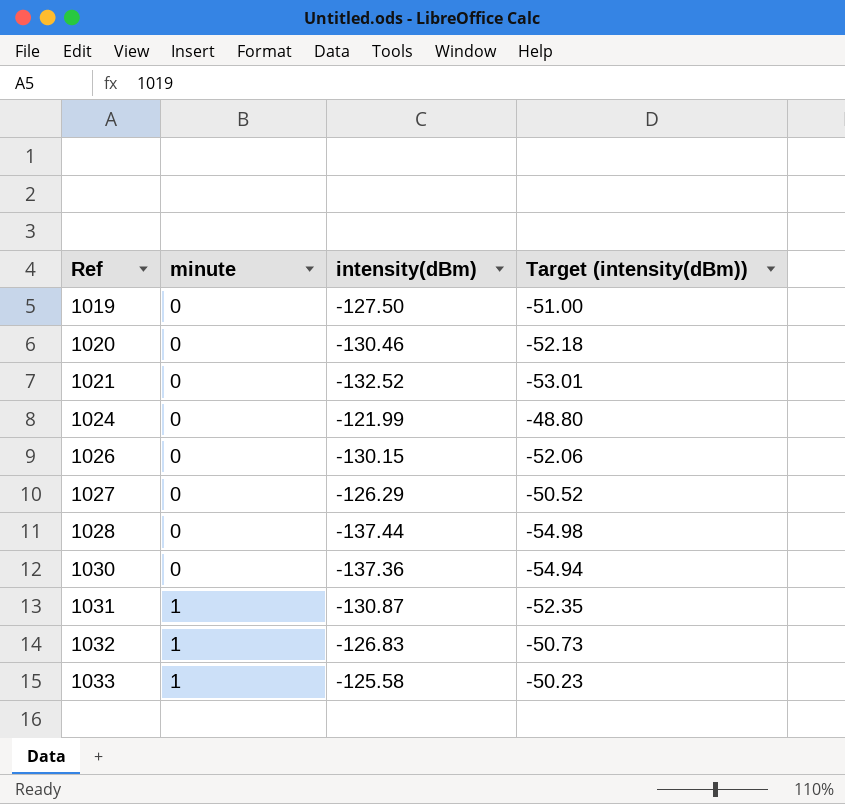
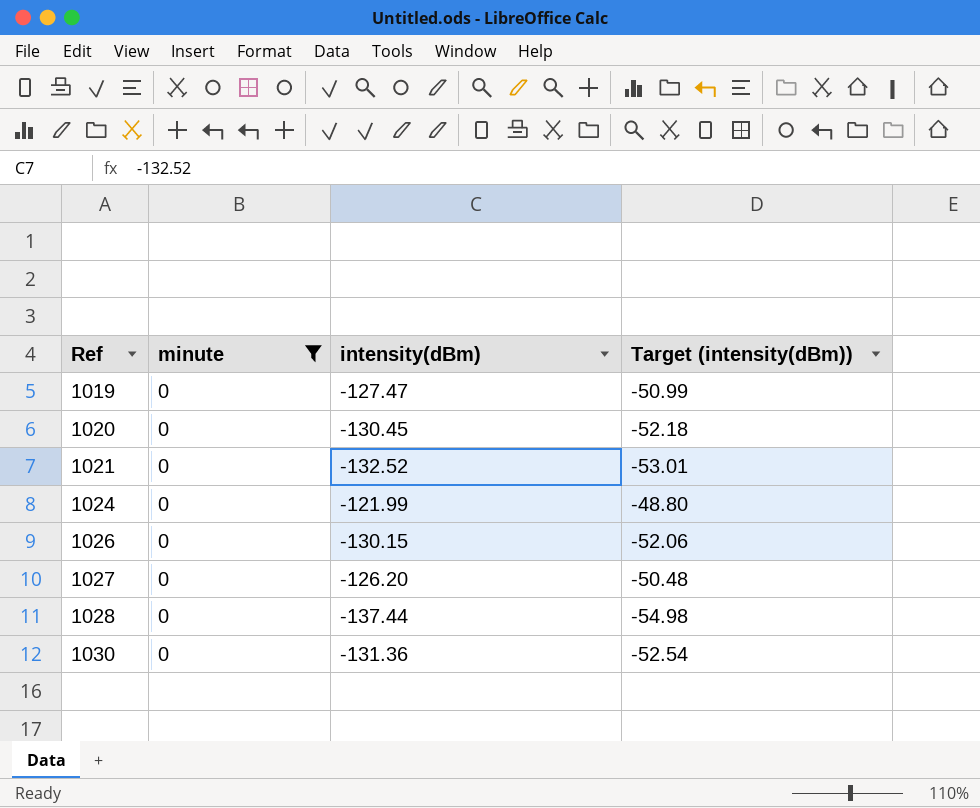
filter: none -> minute = 0
1019 | intensity(dBm): -127.50 -> -127.47
1019 | Target (intensity(dBm)): -51.00 -> -50.99
1020 | intensity(dBm): -130.46 -> -130.45
1027 | intensity(dBm): -126.29 -> -126.20
1027 | Target (intensity(dBm)): -50.52 -> -50.48
1030 | intensity(dBm): -137.36 -> -131.36
1030 | Target (intensity(dBm)): -54.94 -> -52.54

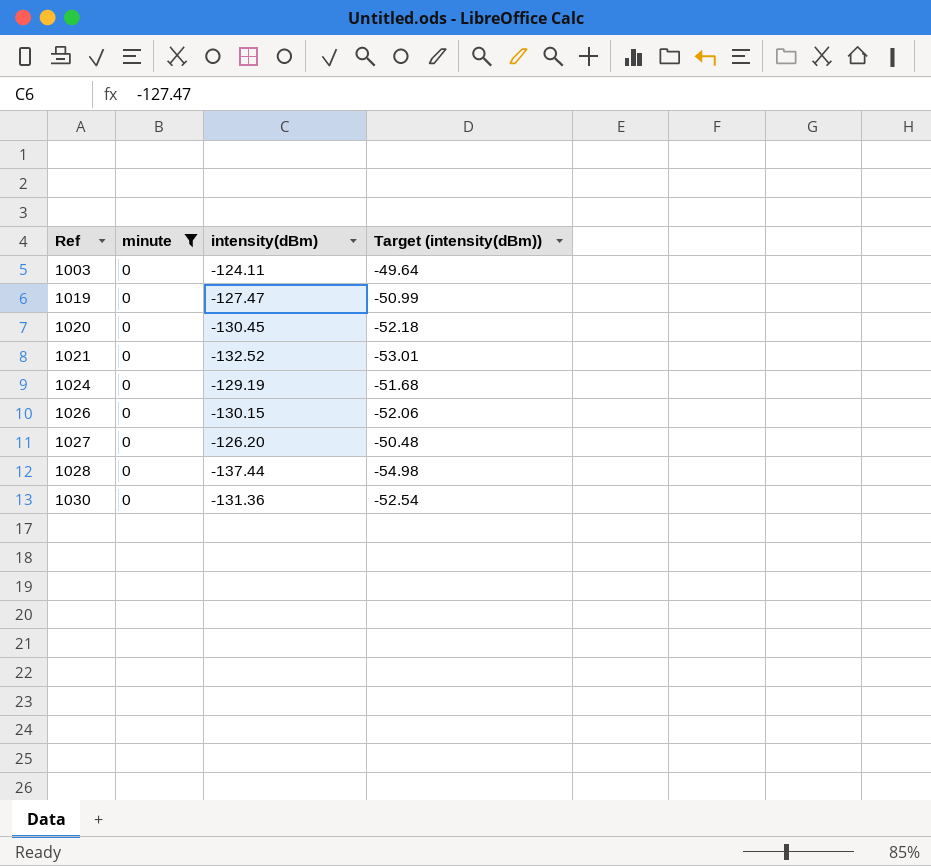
row 1003: none -> 0 | -124.11 | -49.64
1024 | intensity(dBm): -121.99 -> -129.19
1024 | Target (intensity(dBm)): -48.80 -> -51.68

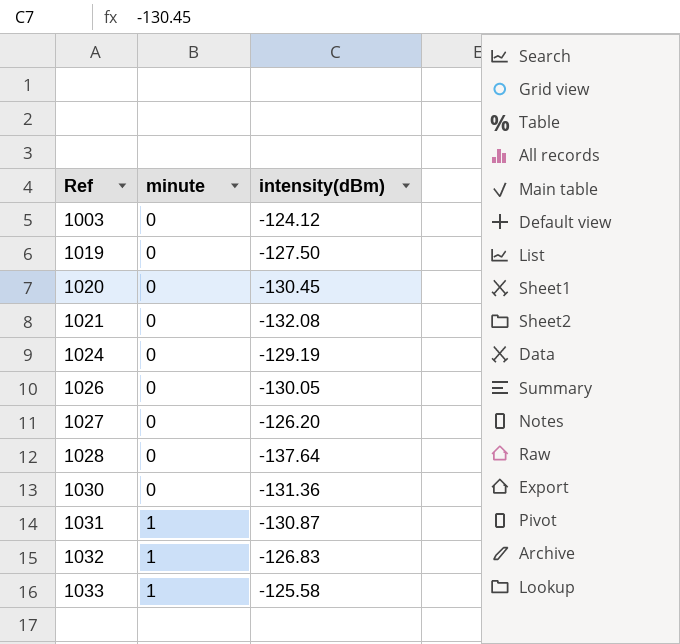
filter: minute = 0 -> none
column Target (intensity(dBm)) | formula: [intensity(dBm)] * 0.4 -> none
1003 | intensity(dBm): -124.11 -> -124.12
1019 | intensity(dBm): -127.47 -> -127.50
1021 | intensity(dBm): -132.52 -> -132.08
1026 | intensity(dBm): -130.15 -> -130.05
1028 | intensity(dBm): -137.44 -> -137.64

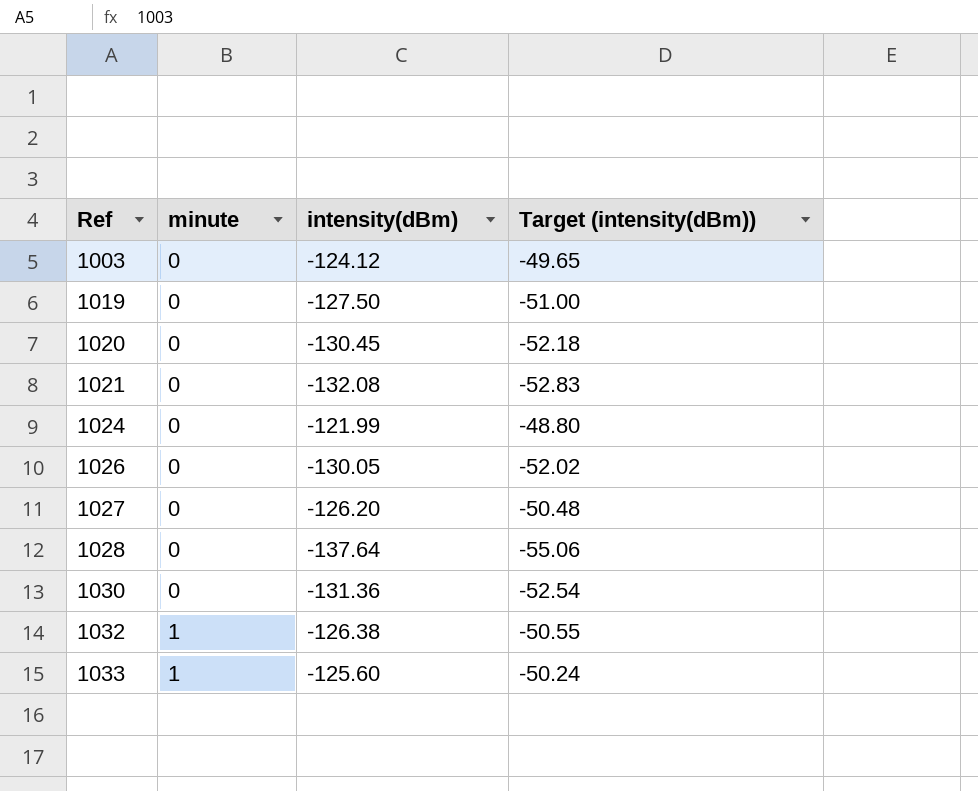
column Target (intensity(dBm)) | formula: none -> [intensity(dBm)] * 0.4
row 1031: 1 | -130.87 -> none
1024 | intensity(dBm): -129.19 -> -121.99
1032 | intensity(dBm): -126.83 -> -126.38
1033 | intensity(dBm): -125.58 -> -125.60

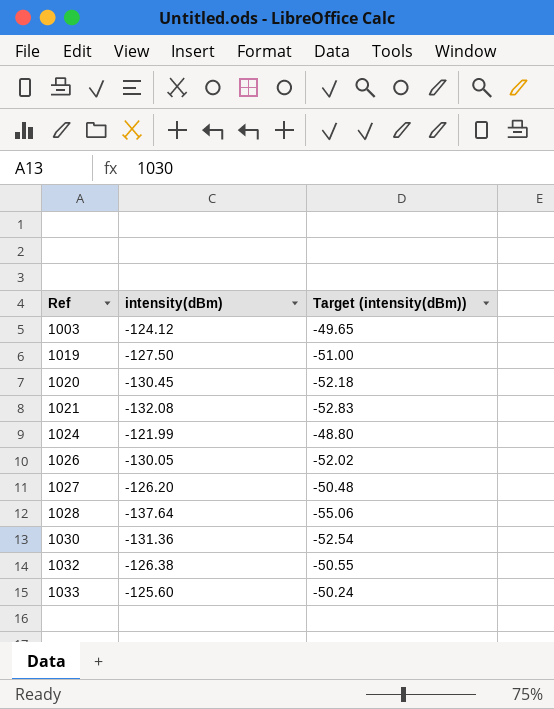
column minute | position: 2 -> none

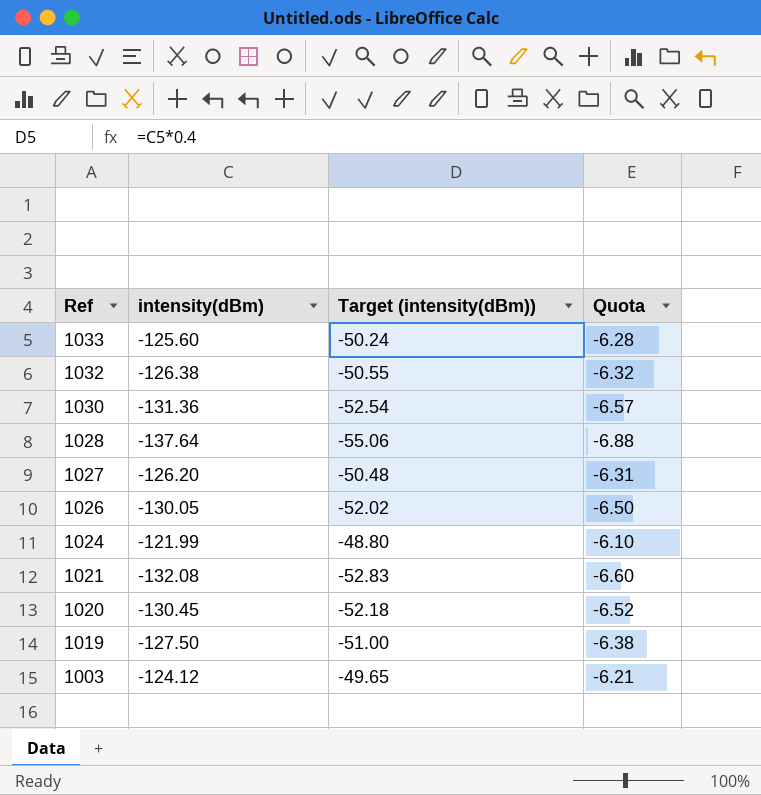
row order: Ref ascending -> Ref descending
column Quota | formula: none -> [intensity(dBm)] * 0.05

